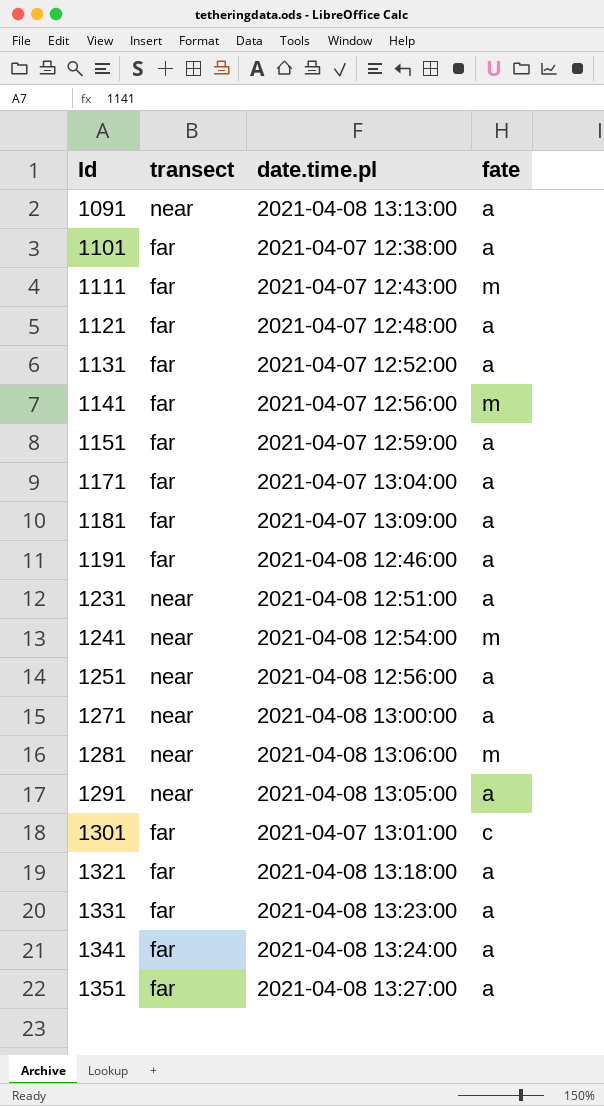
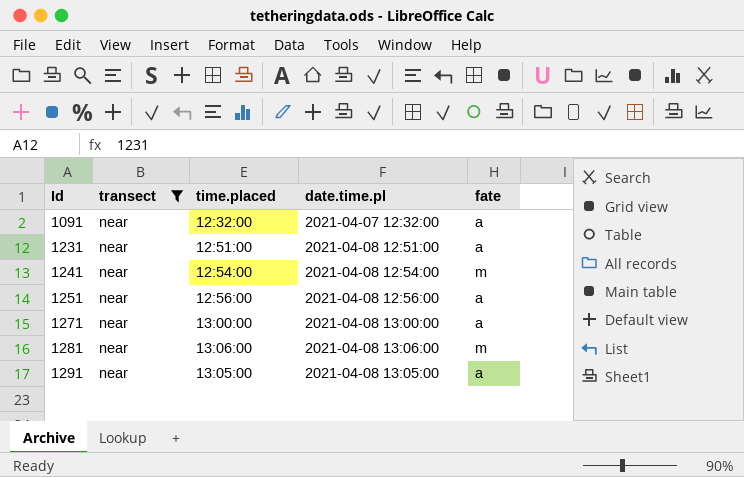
filter: none -> transect = near
column time.placed | position: none -> 3
1091 | date.time.pl: 2021-04-08 13:13:00 -> 2021-04-07 12:32:00

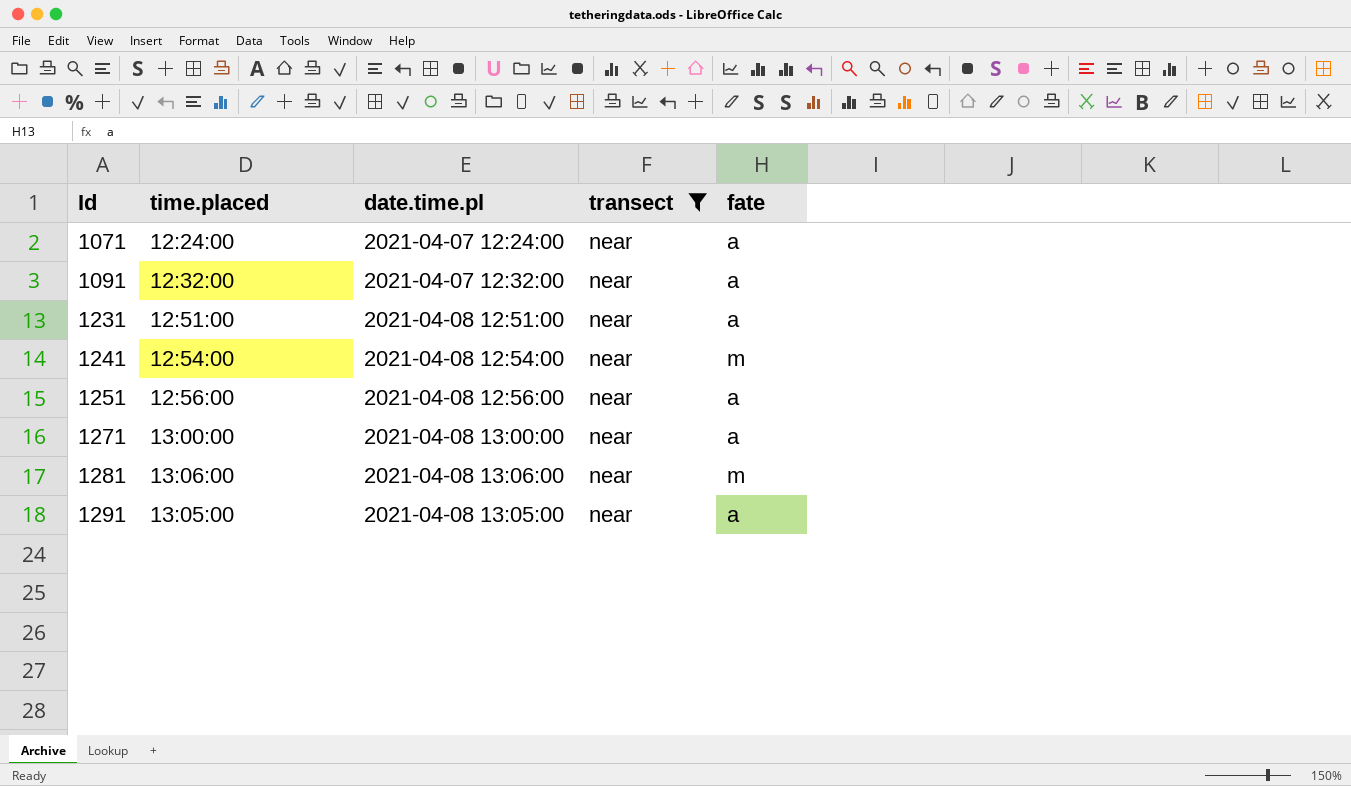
column transect | position: 2 -> 4
row 1071: none -> 12:24:00 | 2021-04-07 12:24:00 | near | a

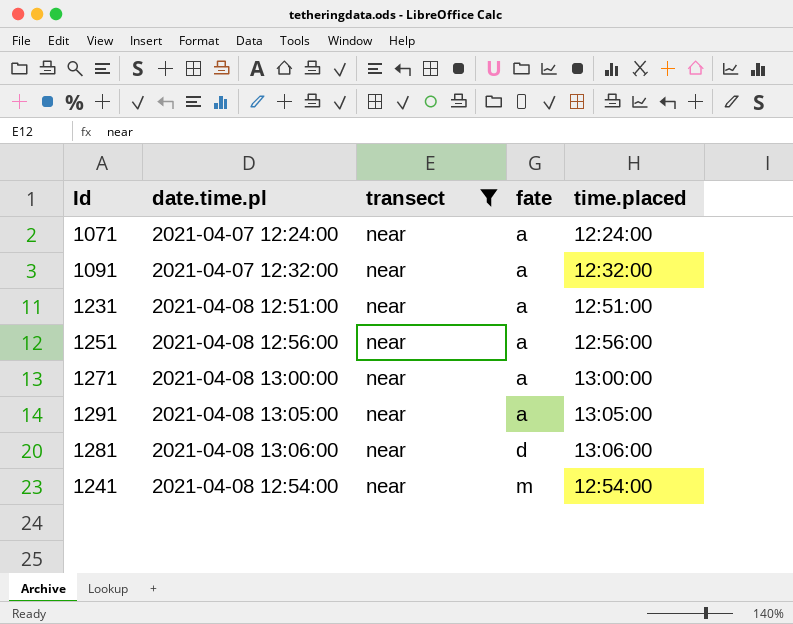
row order: Id ascending -> fate ascending
column time.placed | position: 2 -> 5
1281 | fate: m -> d

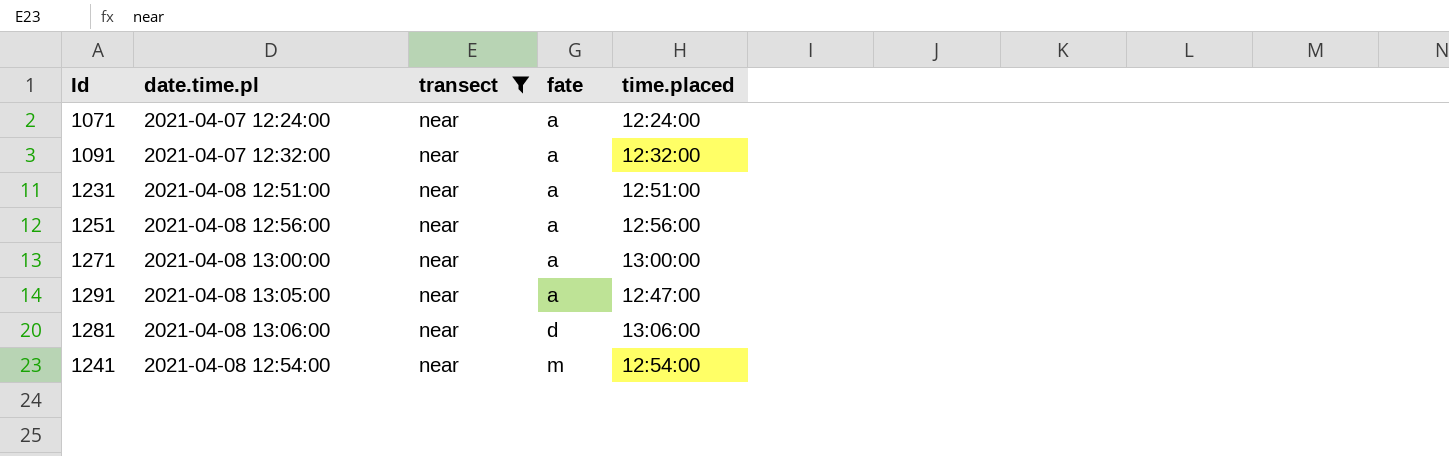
1291 | time.placed: 13:05:00 -> 12:47:00

